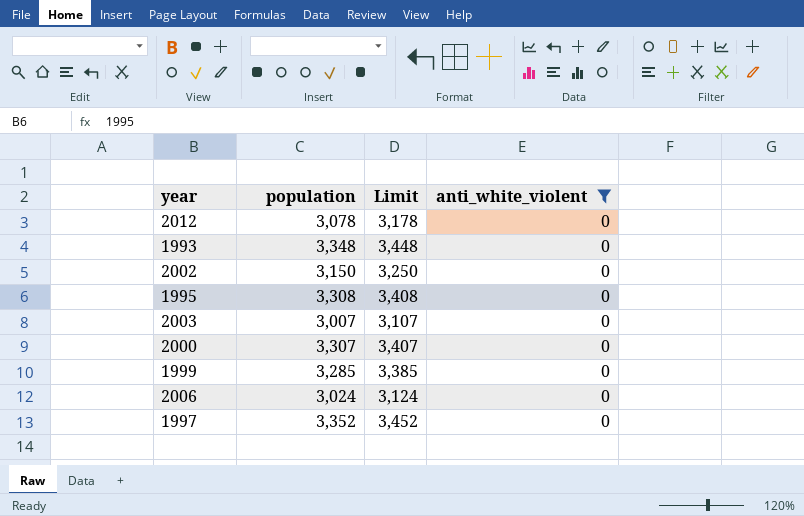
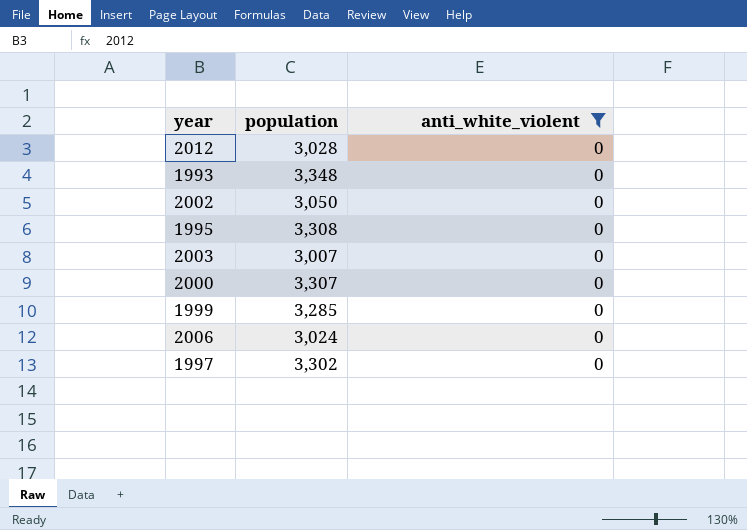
column Limit | formula: [population] + 100 -> none
2012 | population: 3,078 -> 3,028
2002 | population: 3,150 -> 3,050
1997 | population: 3,352 -> 3,302

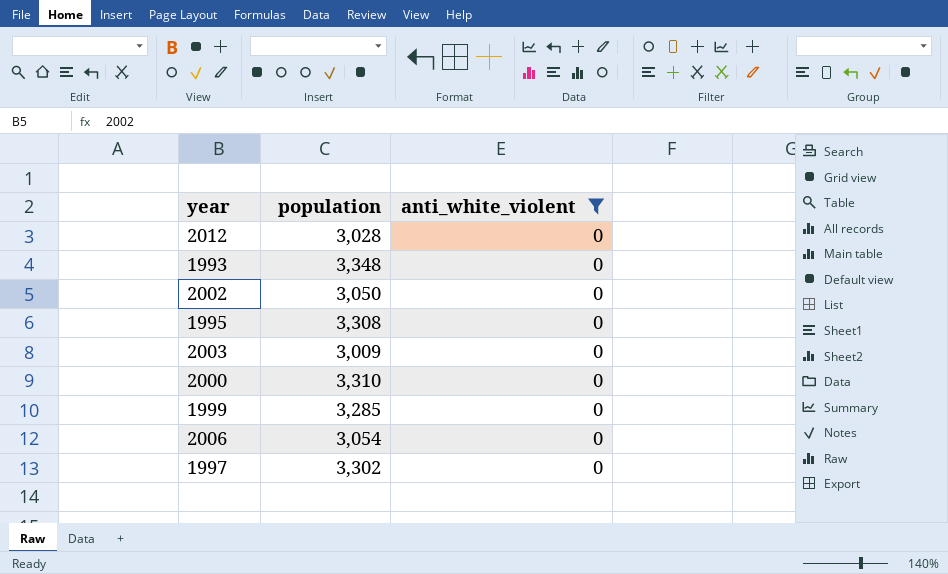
2003 | population: 3,007 -> 3,009
2000 | population: 3,307 -> 3,310
2006 | population: 3,024 -> 3,054

